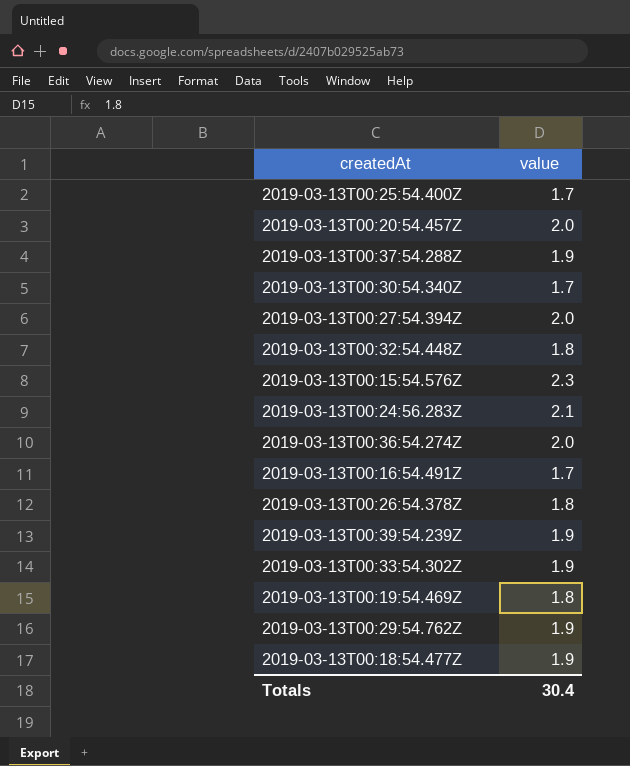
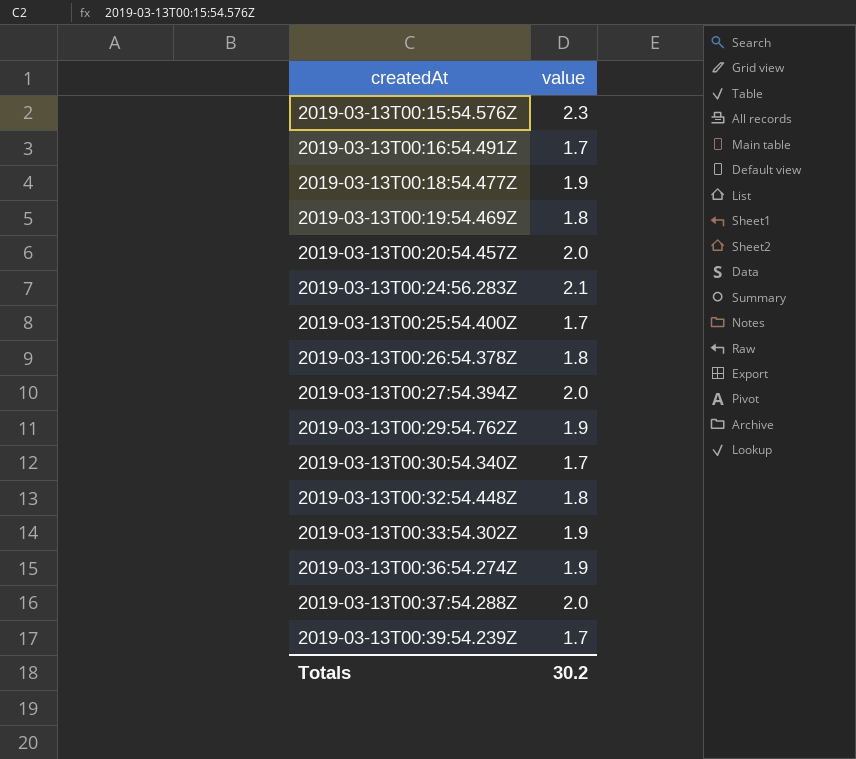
row order: none -> createdAt ascending
2019-03-13T00:36:54.274Z | value: 2.0 -> 1.9
2019-03-13T00:37:54.288Z | value: 1.9 -> 2.0
2019-03-13T00:39:54.239Z | value: 1.9 -> 1.7
Totals | value: 30.4 -> 30.2

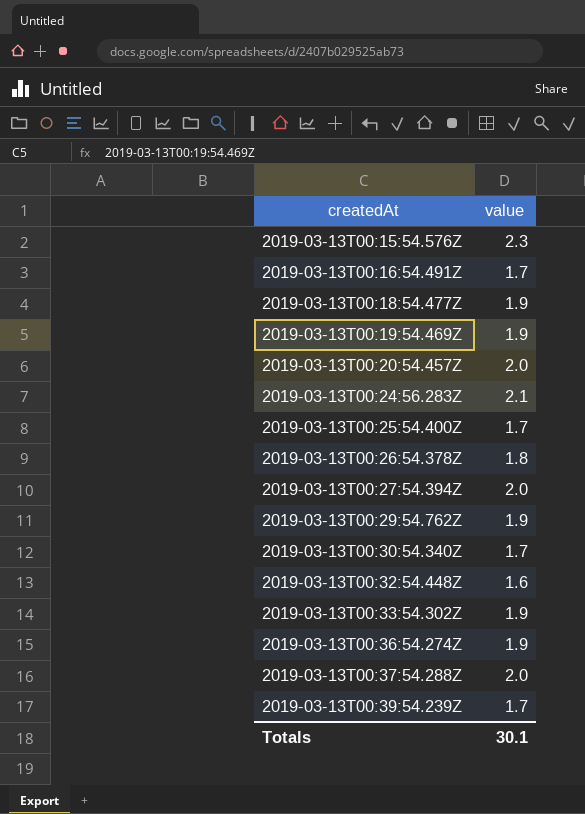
2019-03-13T00:19:54.469Z | value: 1.8 -> 1.9
2019-03-13T00:32:54.448Z | value: 1.8 -> 1.6
Totals | value: 30.2 -> 30.1

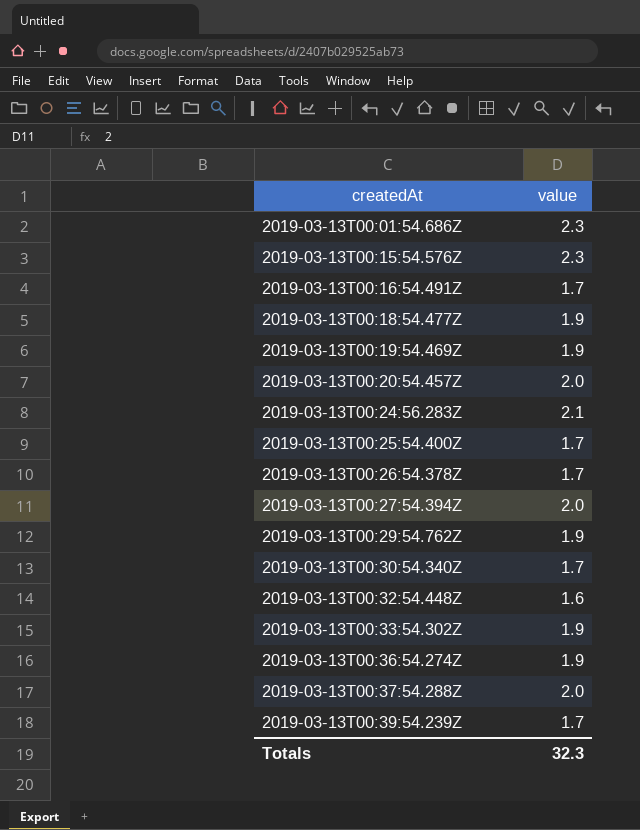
row 2019-03-13T00:01:54.686Z: none -> 2.3
2019-03-13T00:26:54.378Z | value: 1.8 -> 1.7
Totals | value: 30.1 -> 32.3

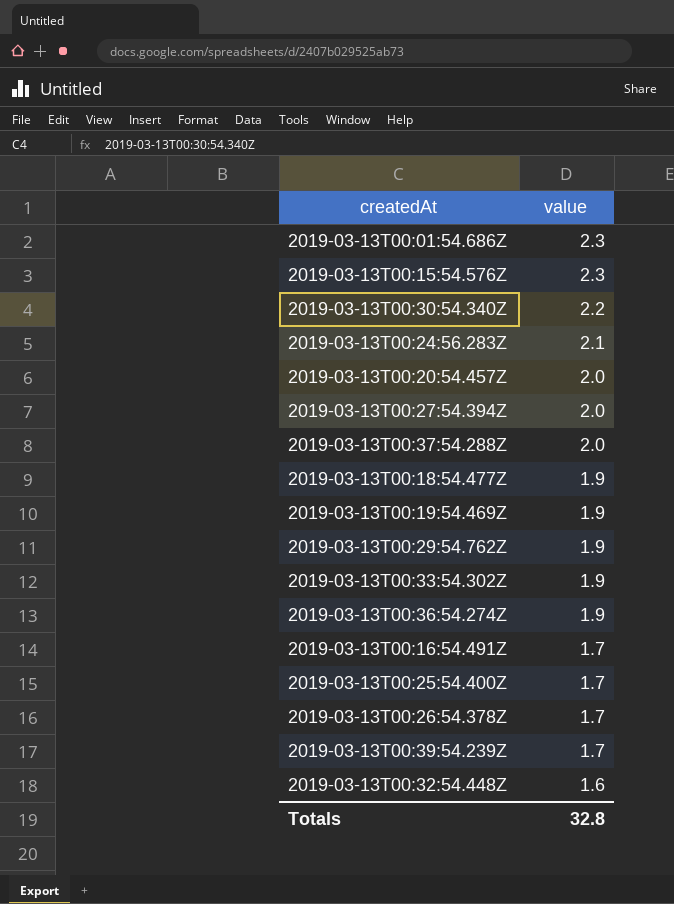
row order: createdAt ascending -> value descending
2019-03-13T00:30:54.340Z | value: 1.7 -> 2.2
Totals | value: 32.3 -> 32.8

